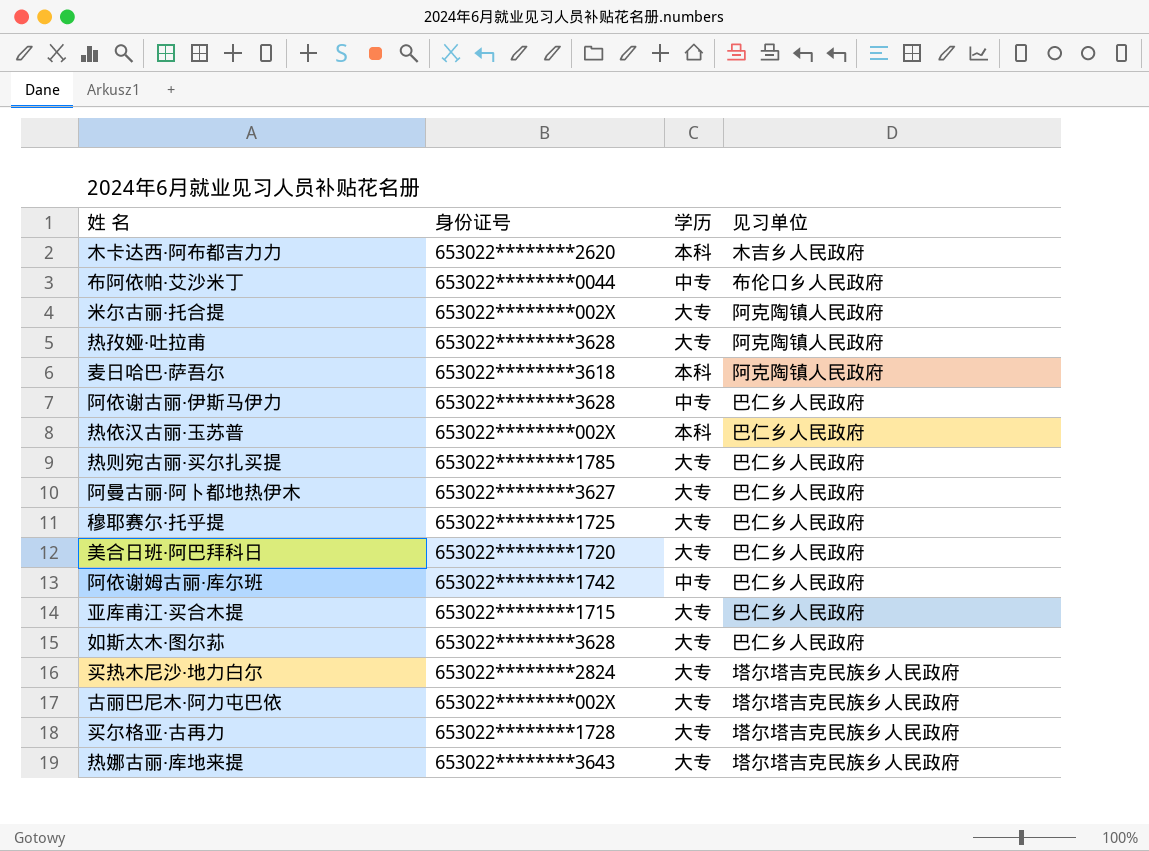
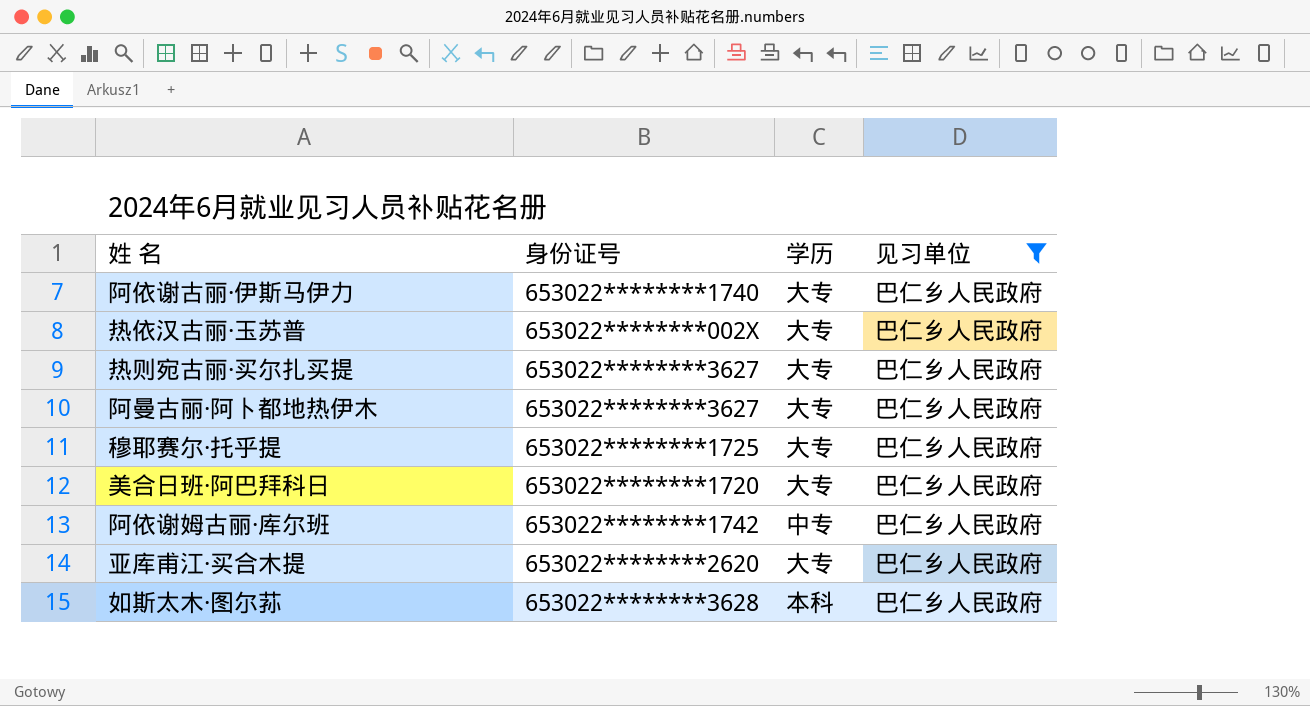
filter: none -> 见习单位 = 巴仁乡人民政府
阿依谢古丽·伊斯马伊力 | 身份证号: 653022********3628 -> 653022********1740
阿依谢古丽·伊斯马伊力 | 学历: 中专 -> 大专
热依汉古丽·玉苏普 | 学历: 本科 -> 大专
热则宛古丽·买尔扎买提 | 身份证号: 653022********1785 -> 653022********3627
亚库甫江·买合木提 | 身份证号: 653022********1715 -> 653022********2620
如斯太木·图尔荪 | 学历: 大专 -> 本科

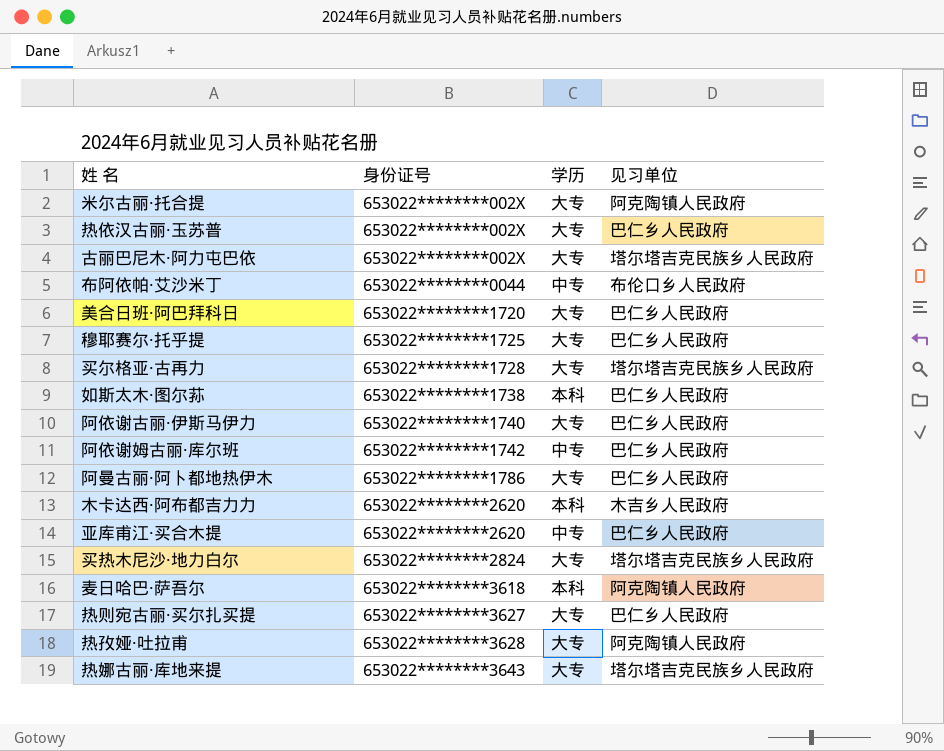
filter: 见习单位 = 巴仁乡人民政府 -> none
row order: none -> 身份证号 ascending
如斯太木·图尔荪 | 身份证号: 653022********3628 -> 653022********1738
阿曼古丽·阿卜都地热伊木 | 身份证号: 653022********3627 -> 653022********1786
亚库甫江·买合木提 | 学历: 大专 -> 中专

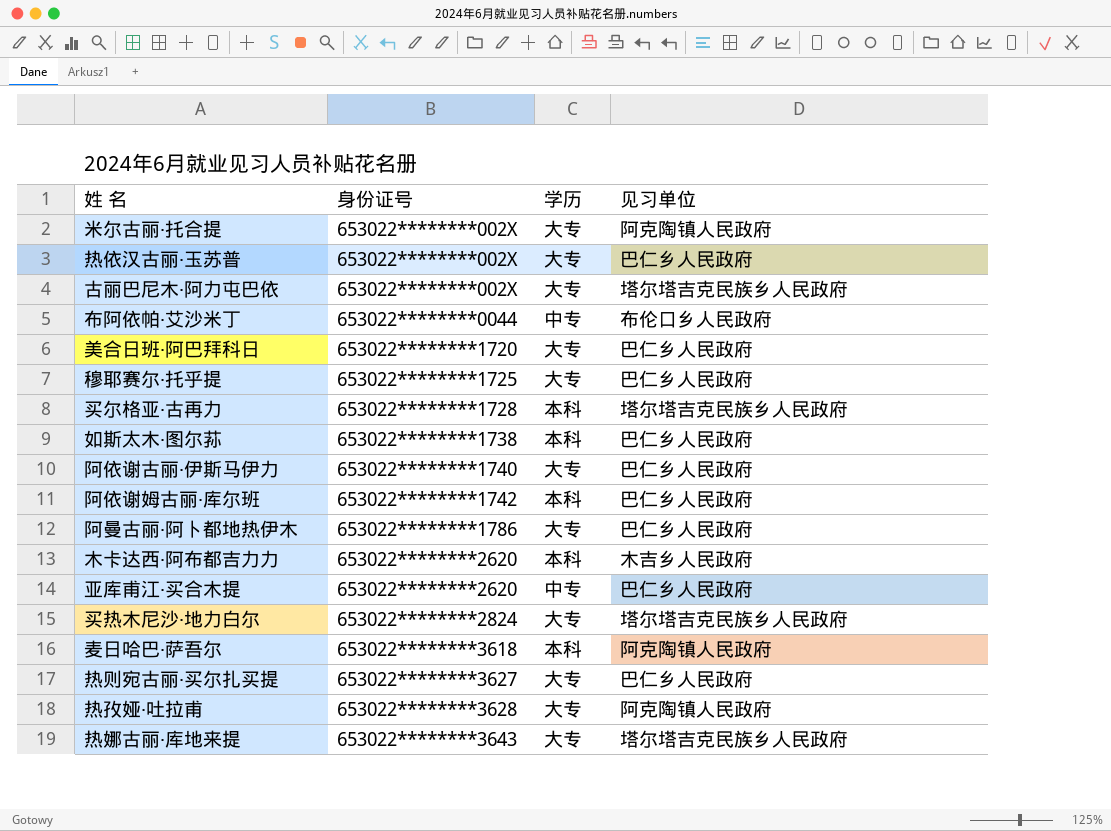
买尔格亚·古再力 | 学历: 大专 -> 本科
阿依谢姆古丽·库尔班 | 学历: 中专 -> 本科

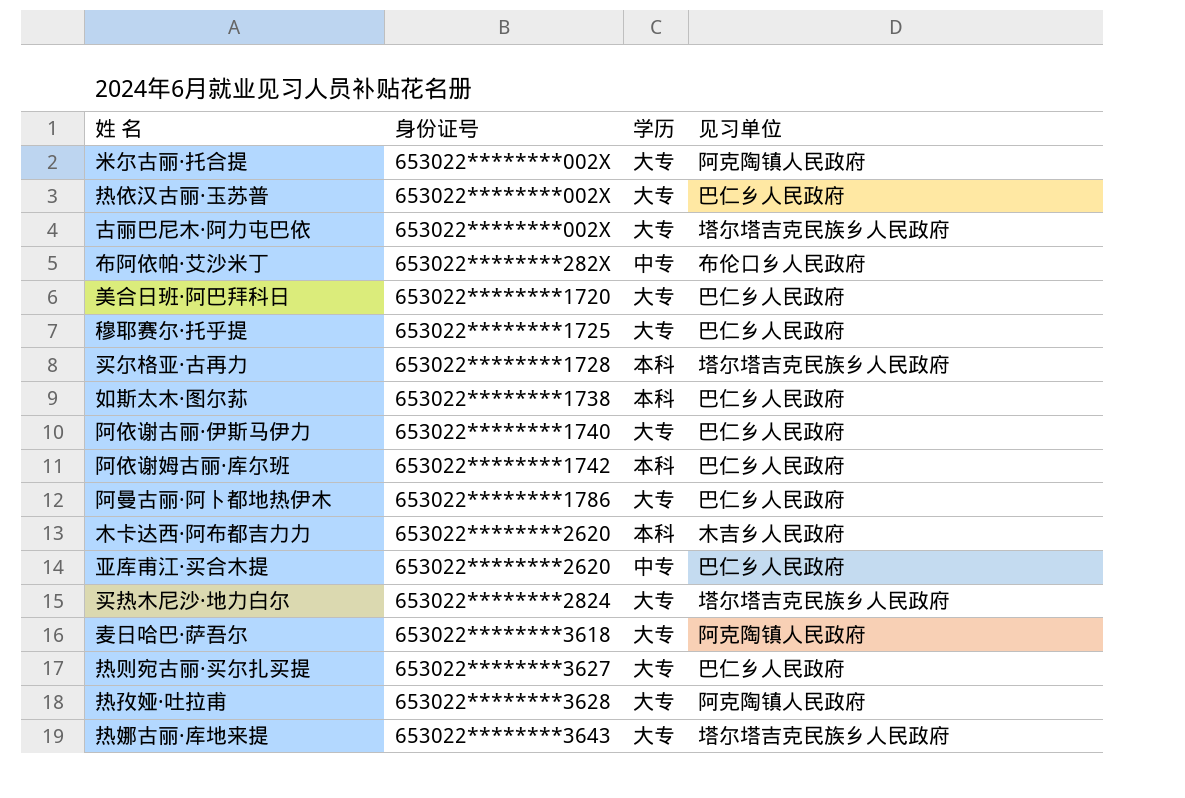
布阿依帕·艾沙米丁 | 身份证号: 653022********0044 -> 653022********282X
麦日哈巴·萨吾尔 | 学历: 本科 -> 大专

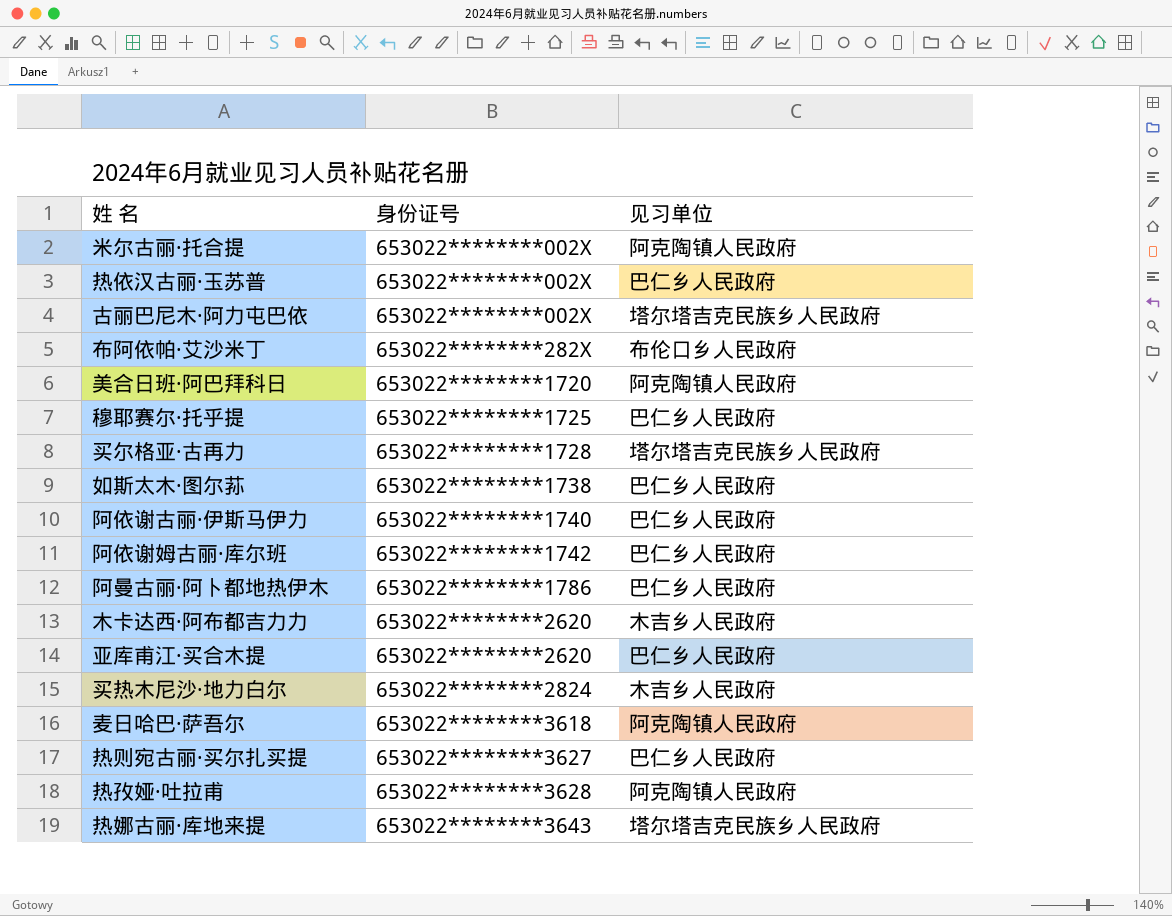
column 学历 | position: 3 -> none
美合日班·阿巴拜科日 | 见习单位: 巴仁乡人民政府 -> 阿克陶镇人民政府
买热木尼沙·地力白尔 | 见习单位: 塔尔塔吉克民族乡人民政府 -> 木吉乡人民政府

